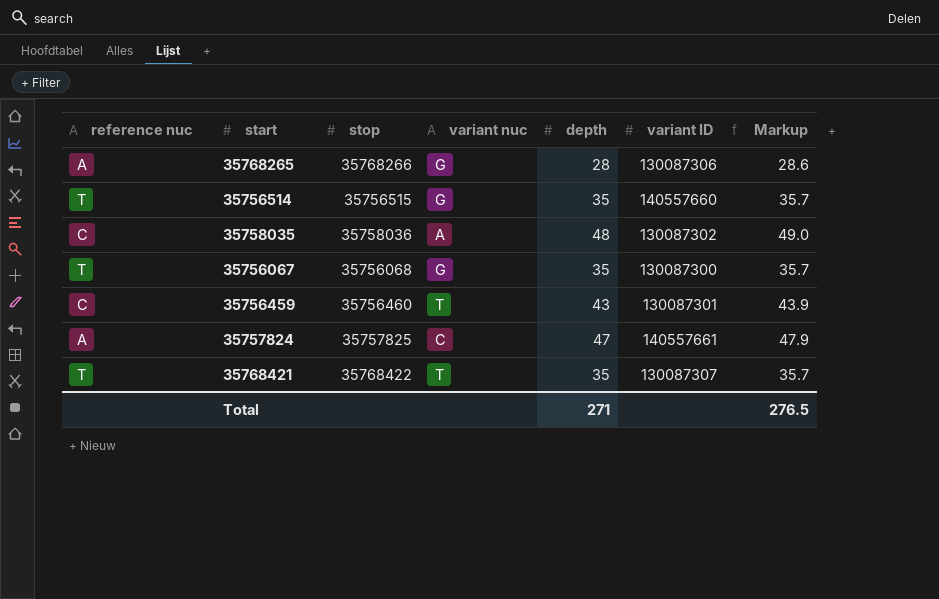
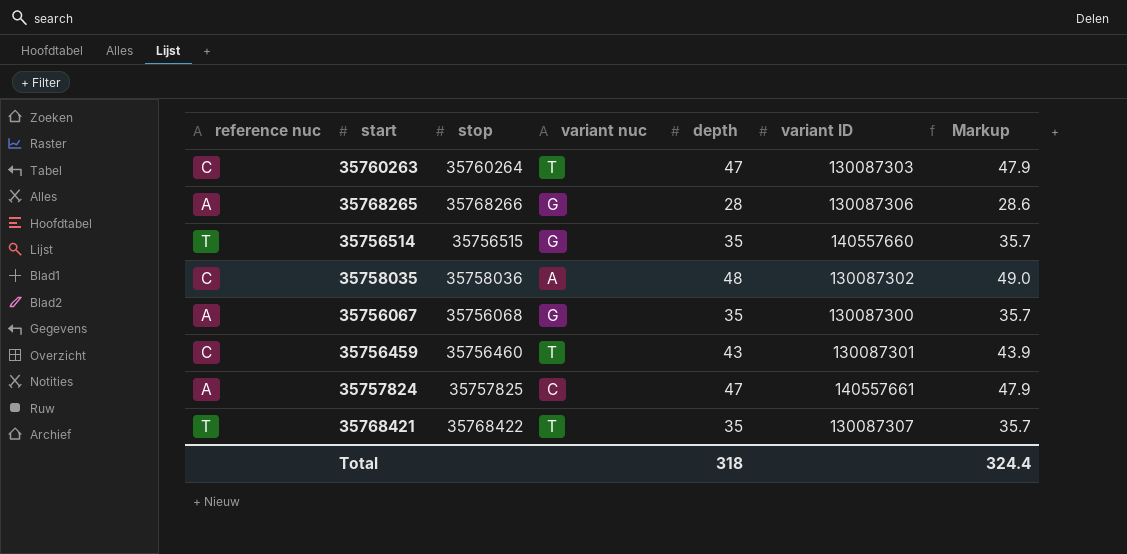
row 35760263: none -> C | 35760264 | T | 47 | 130087303 | 47.9
35756067 | reference nuc: T -> A
Total | depth: 271 -> 318
Total | Markup: 276.5 -> 324.4

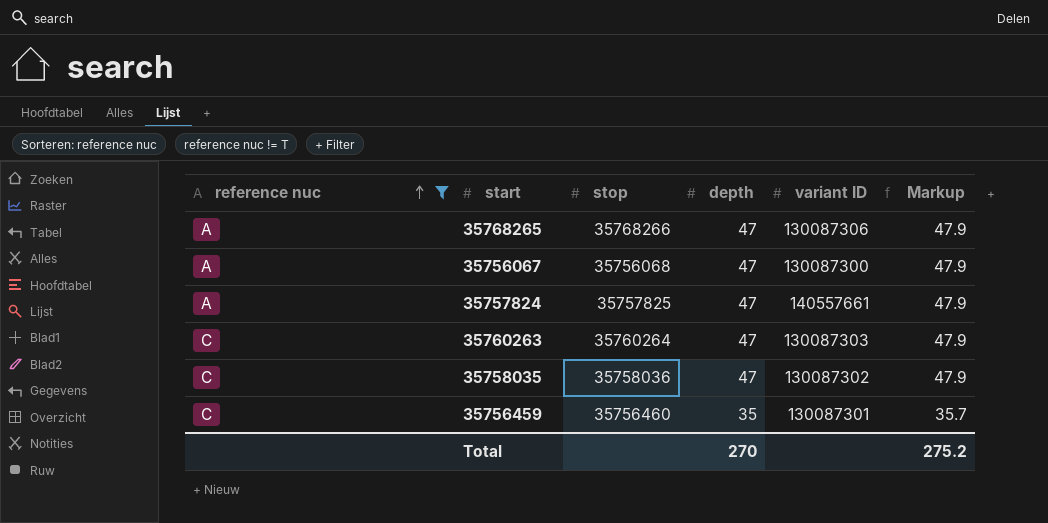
filter: none -> reference nuc != T
row order: none -> reference nuc ascending
column variant nuc | position: 4 -> none
35768265 | depth: 28 -> 47
35768265 | Markup: 28.6 -> 47.9
35756067 | depth: 35 -> 47
35756067 | Markup: 35.7 -> 47.9
35758035 | depth: 48 -> 47
35758035 | Markup: 49.0 -> 47.9
35756459 | depth: 43 -> 35
35756459 | Markup: 43.9 -> 35.7
Total | depth: 318 -> 270
Total | Markup: 324.4 -> 275.2

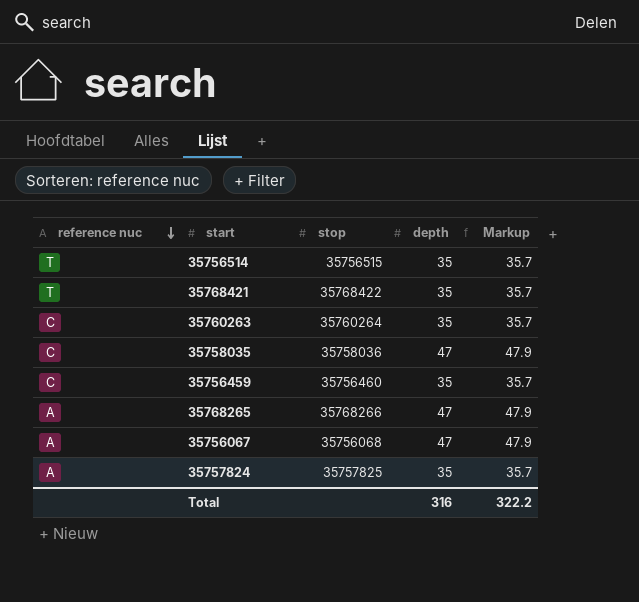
filter: reference nuc != T -> none
row order: reference nuc ascending -> reference nuc descending
column variant ID | position: 5 -> none
35760263 | depth: 47 -> 35
35760263 | Markup: 47.9 -> 35.7
35757824 | depth: 47 -> 35
35757824 | Markup: 47.9 -> 35.7
Total | depth: 270 -> 316
Total | Markup: 275.2 -> 322.2

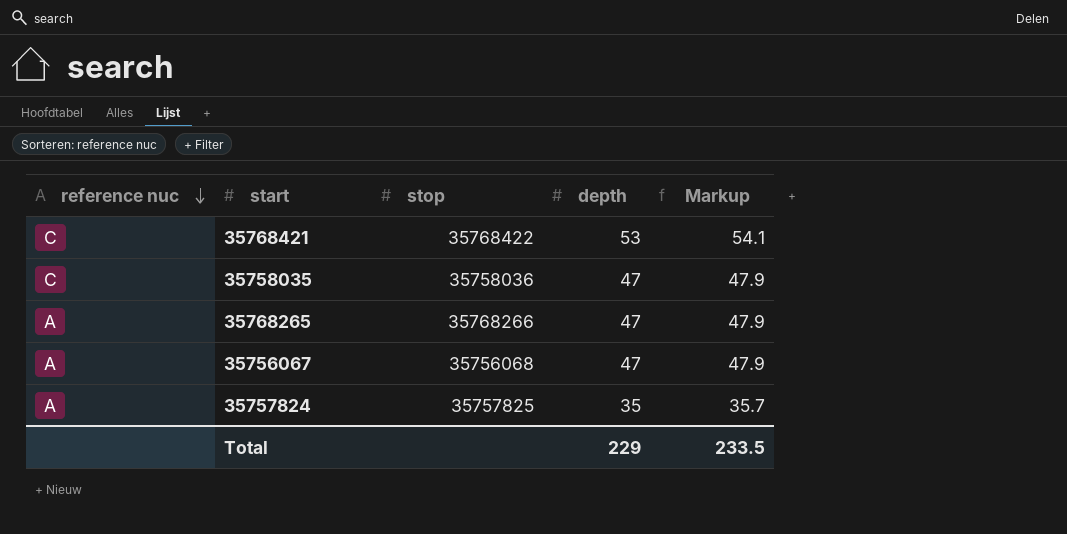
row 35756514: T | 35756515 | 35 | 35.7 -> none
row 35760263: C | 35760264 | 35 | 35.7 -> none
row 35756459: C | 35756460 | 35 | 35.7 -> none
35768421 | reference nuc: T -> C
35768421 | depth: 35 -> 53
35768421 | Markup: 35.7 -> 54.1
Total | depth: 316 -> 229
Total | Markup: 322.2 -> 233.5

